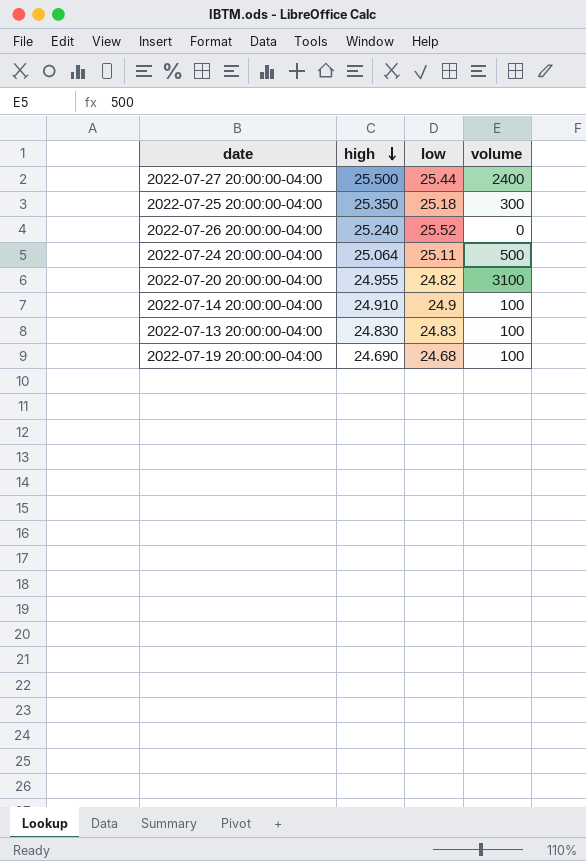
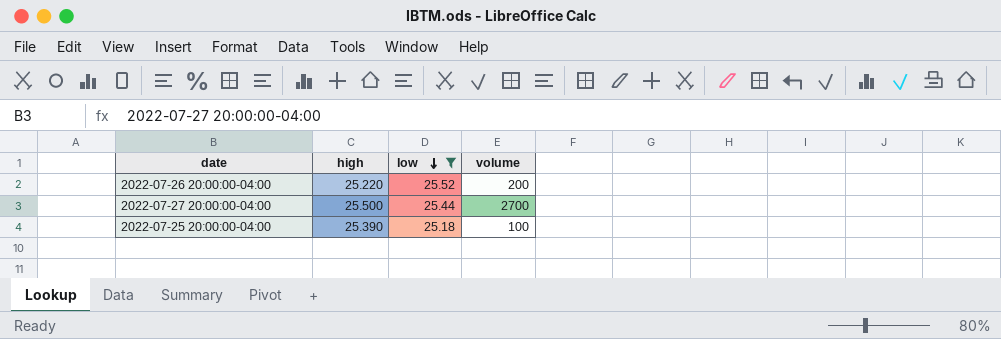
filter: none -> low >= 25.18
row order: high descending -> low descending
2022-07-26 20:00:00-04:00 | high: 25.240 -> 25.220
2022-07-26 20:00:00-04:00 | volume: 0 -> 200
2022-07-27 20:00:00-04:00 | volume: 2400 -> 2700
2022-07-25 20:00:00-04:00 | high: 25.350 -> 25.390
2022-07-25 20:00:00-04:00 | volume: 300 -> 100

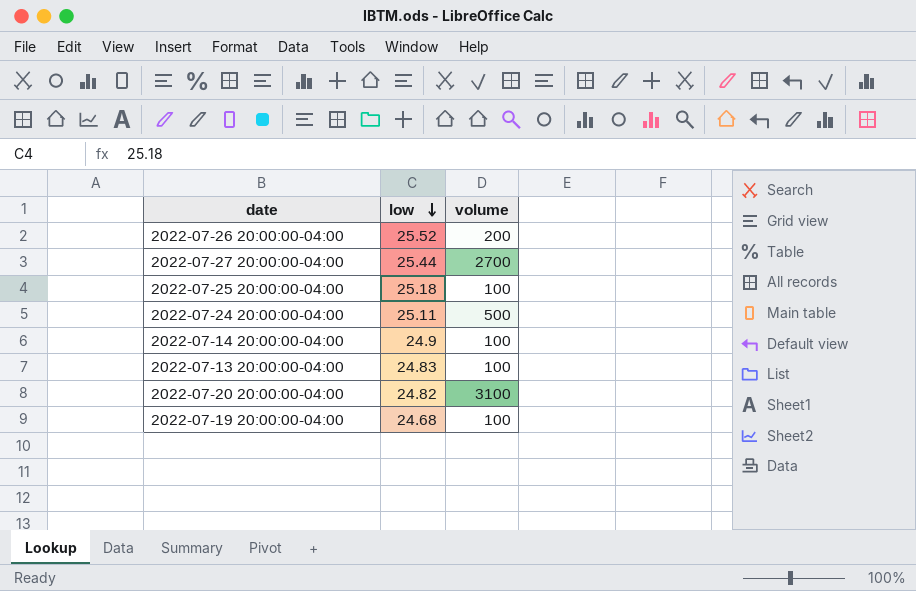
filter: low >= 25.18 -> none
column high | position: 2 -> none

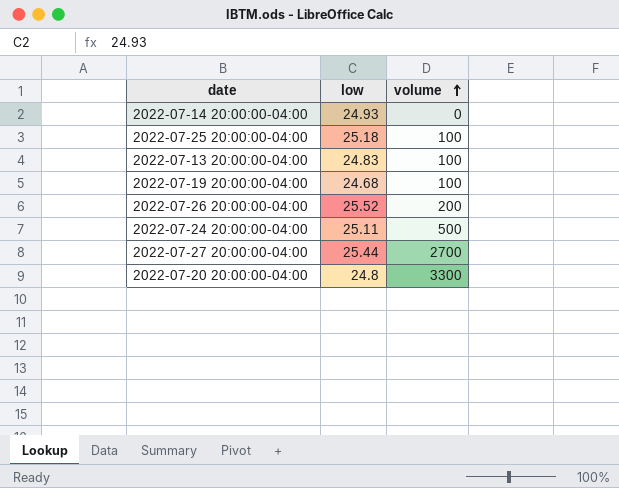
row order: low descending -> volume ascending
2022-07-14 20:00:00-04:00 | low: 24.9 -> 24.93
2022-07-14 20:00:00-04:00 | volume: 100 -> 0
2022-07-20 20:00:00-04:00 | low: 24.82 -> 24.8
2022-07-20 20:00:00-04:00 | volume: 3100 -> 3300

